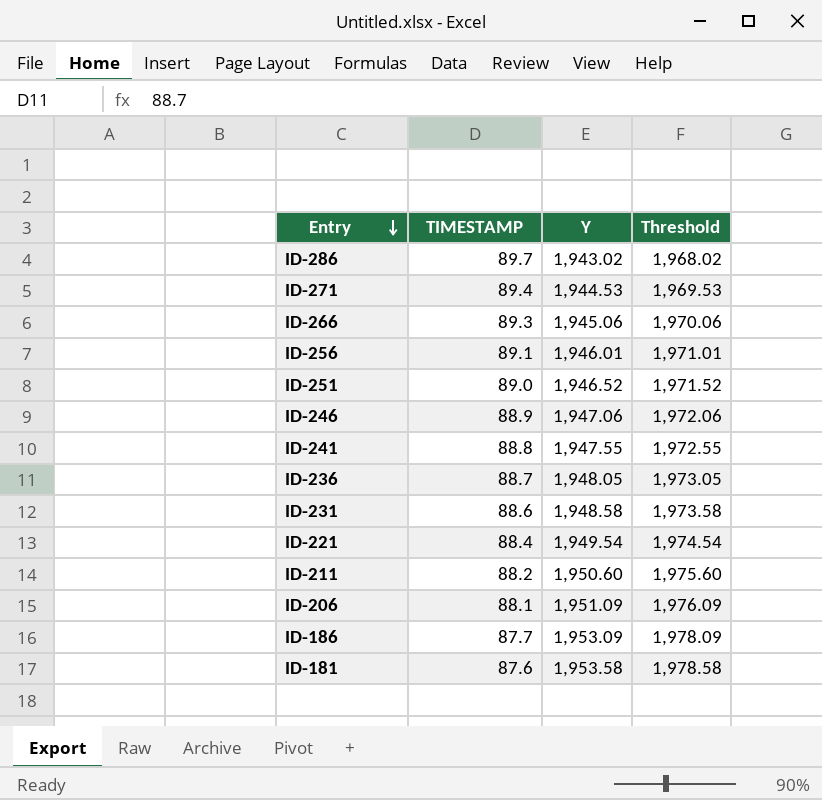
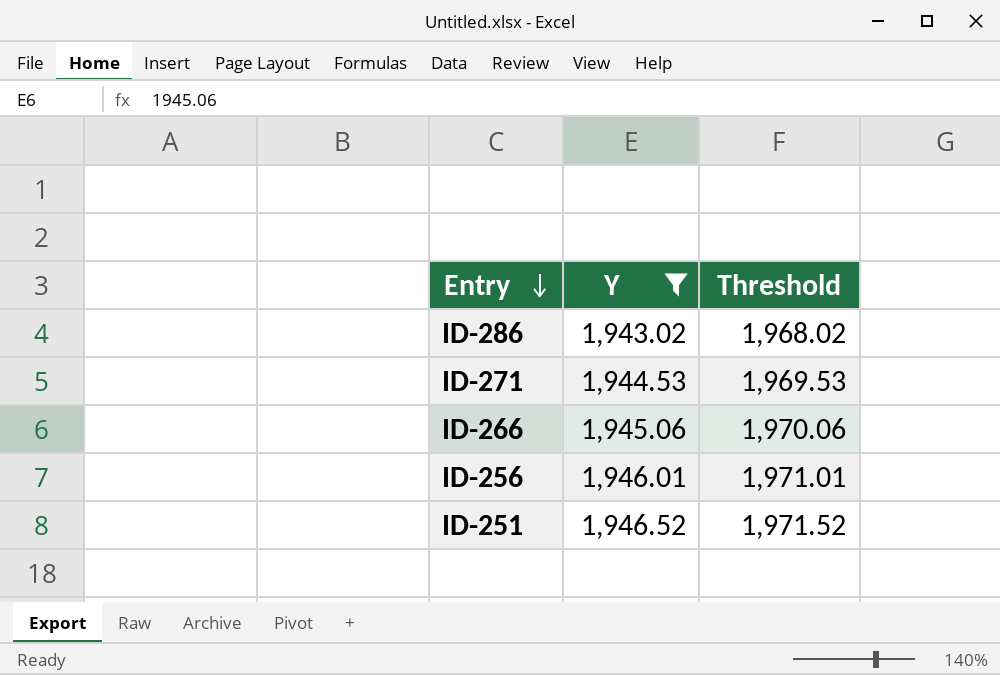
filter: none -> Y <= 1,946.52
column TIMESTAMP | position: 2 -> none

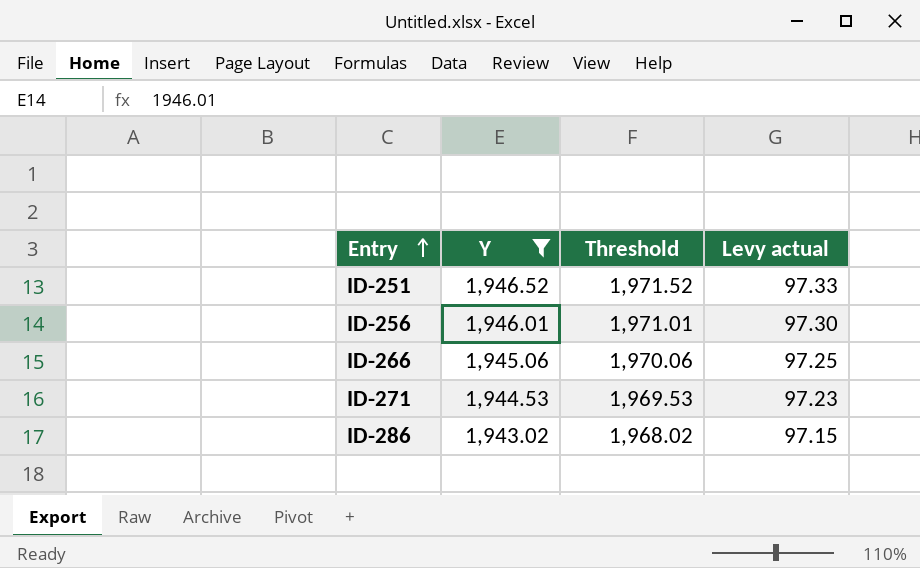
row order: Entry descending -> Entry ascending
column Levy actual | formula: none -> [Y] * 0.05

